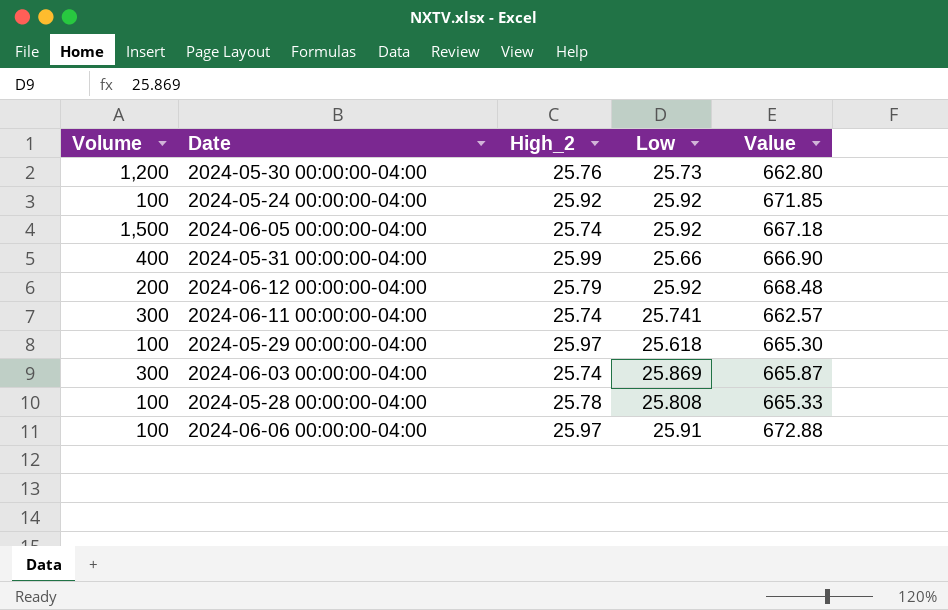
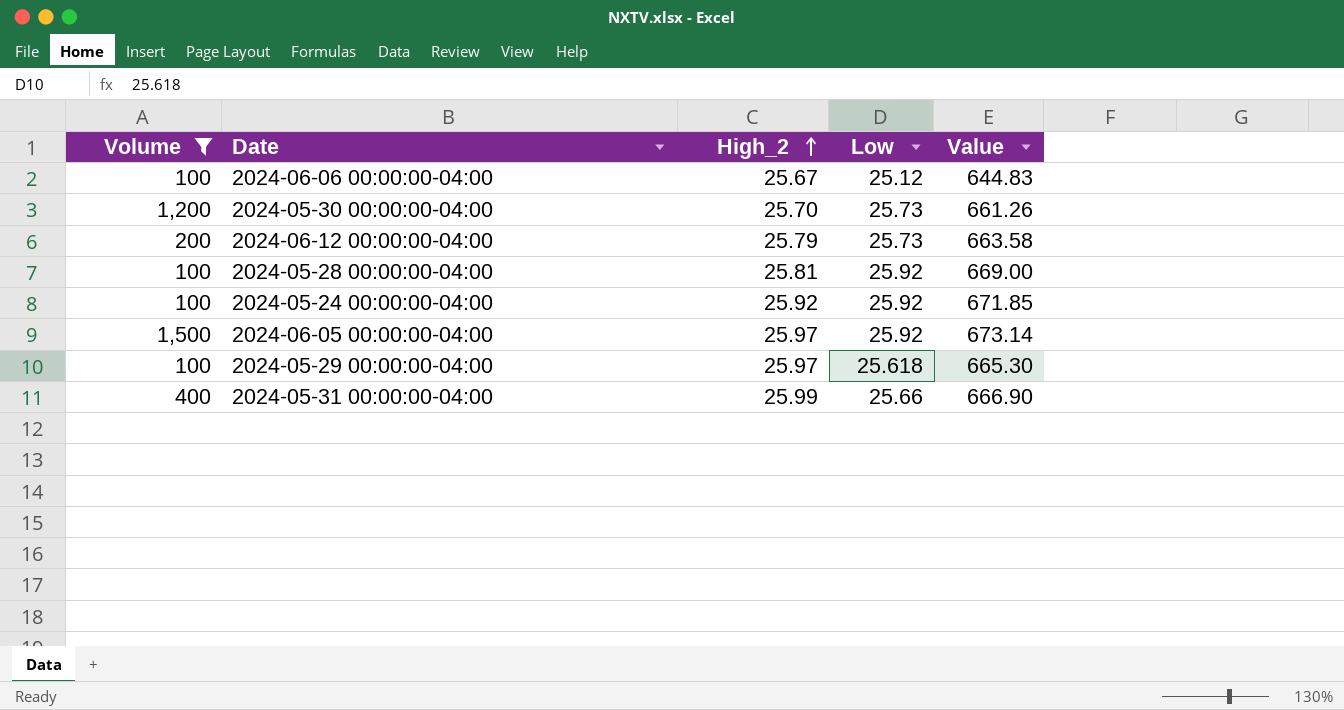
filter: none -> Volume != 300
row order: none -> High_2 ascending
2024-06-06 00:00:00-04:00 | High_2: 25.97 -> 25.67
2024-06-06 00:00:00-04:00 | Low: 25.91 -> 25.12
2024-06-06 00:00:00-04:00 | Value: 672.88 -> 644.83
2024-05-30 00:00:00-04:00 | High_2: 25.76 -> 25.70
2024-05-30 00:00:00-04:00 | Value: 662.80 -> 661.26
2024-06-12 00:00:00-04:00 | Low: 25.92 -> 25.73
2024-06-12 00:00:00-04:00 | Value: 668.48 -> 663.58
2024-05-28 00:00:00-04:00 | High_2: 25.78 -> 25.81
2024-05-28 00:00:00-04:00 | Low: 25.808 -> 25.92
2024-05-28 00:00:00-04:00 | Value: 665.33 -> 669.00
2024-06-05 00:00:00-04:00 | High_2: 25.74 -> 25.97
2024-06-05 00:00:00-04:00 | Value: 667.18 -> 673.14

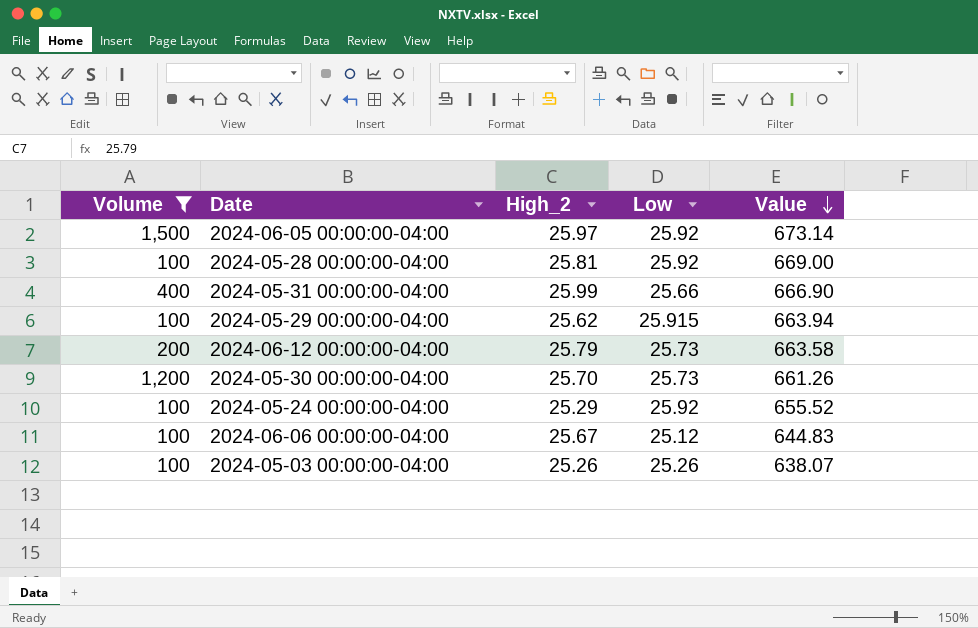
row order: High_2 ascending -> Value descending
2024-05-29 00:00:00-04:00 | High_2: 25.97 -> 25.62
2024-05-29 00:00:00-04:00 | Low: 25.618 -> 25.915
2024-05-29 00:00:00-04:00 | Value: 665.30 -> 663.94
2024-05-24 00:00:00-04:00 | High_2: 25.92 -> 25.29
2024-05-24 00:00:00-04:00 | Value: 671.85 -> 655.52
row 2024-05-03 00:00:00-04:00: none -> 100 | 25.26 | 25.26 | 638.07

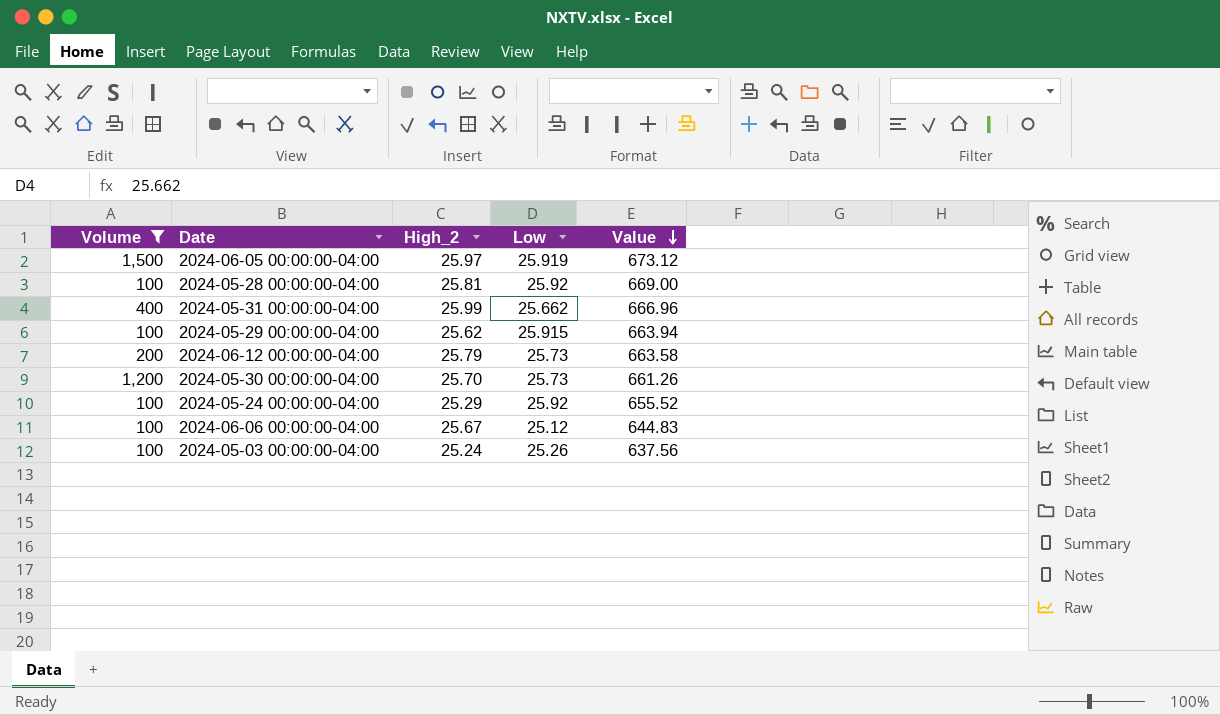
2024-06-05 00:00:00-04:00 | Low: 25.92 -> 25.919
2024-06-05 00:00:00-04:00 | Value: 673.14 -> 673.12
2024-05-31 00:00:00-04:00 | Low: 25.66 -> 25.662
2024-05-31 00:00:00-04:00 | Value: 666.90 -> 666.96
2024-05-03 00:00:00-04:00 | High_2: 25.26 -> 25.24
2024-05-03 00:00:00-04:00 | Value: 638.07 -> 637.56

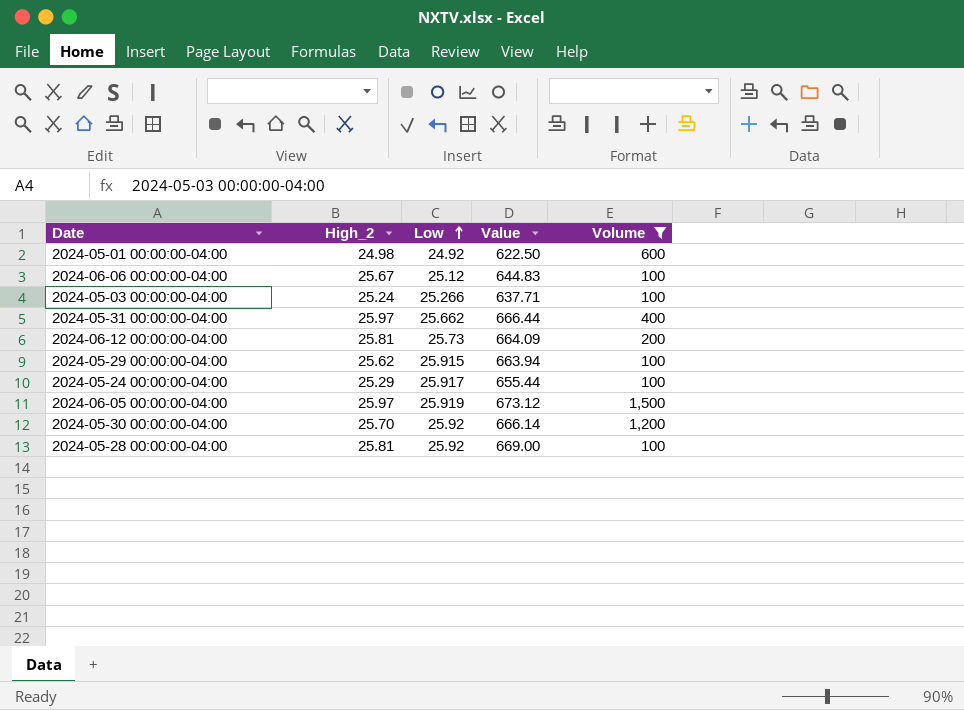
row order: Value descending -> Low ascending
column Volume | position: 1 -> 5
row 2024-05-01 00:00:00-04:00: none -> 24.98 | 24.92 | 622.50 | 600
2024-05-03 00:00:00-04:00 | Low: 25.26 -> 25.266
2024-05-03 00:00:00-04:00 | Value: 637.56 -> 637.71
2024-05-31 00:00:00-04:00 | High_2: 25.99 -> 25.97
2024-05-31 00:00:00-04:00 | Value: 666.96 -> 666.44
2024-06-12 00:00:00-04:00 | High_2: 25.79 -> 25.81
2024-06-12 00:00:00-04:00 | Value: 663.58 -> 664.09
2024-05-24 00:00:00-04:00 | Low: 25.92 -> 25.917
2024-05-24 00:00:00-04:00 | Value: 655.52 -> 655.44
2024-05-30 00:00:00-04:00 | Low: 25.73 -> 25.92
2024-05-30 00:00:00-04:00 | Value: 661.26 -> 666.14

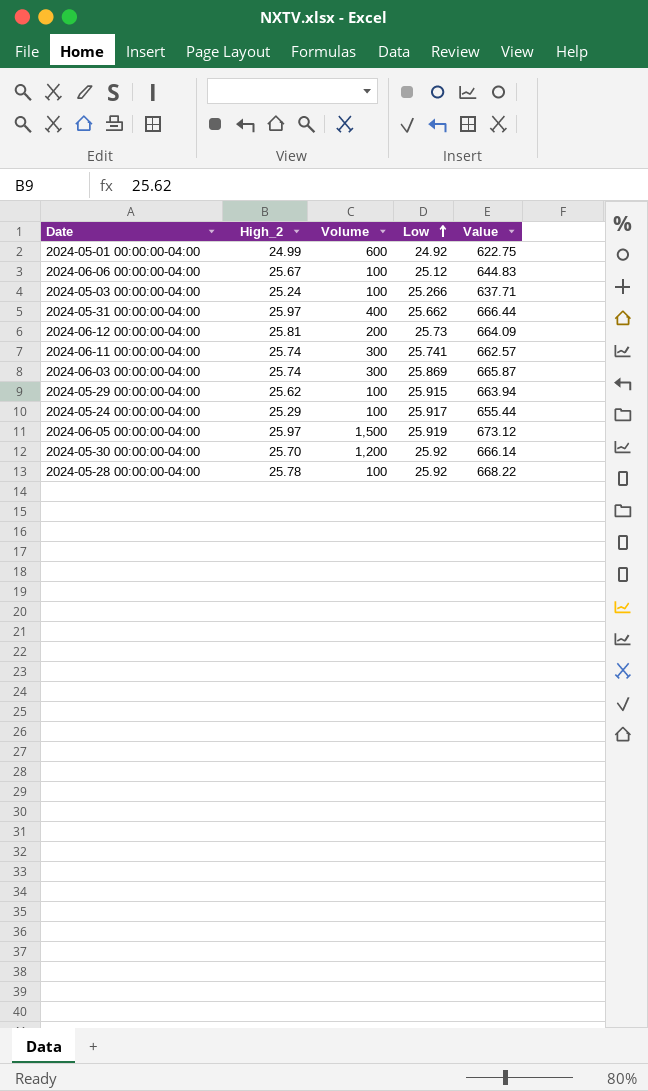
filter: Volume != 300 -> none
column Volume | position: 5 -> 3
2024-05-01 00:00:00-04:00 | High_2: 24.98 -> 24.99
2024-05-01 00:00:00-04:00 | Value: 622.50 -> 622.75
2024-05-28 00:00:00-04:00 | High_2: 25.81 -> 25.78
2024-05-28 00:00:00-04:00 | Value: 669.00 -> 668.22

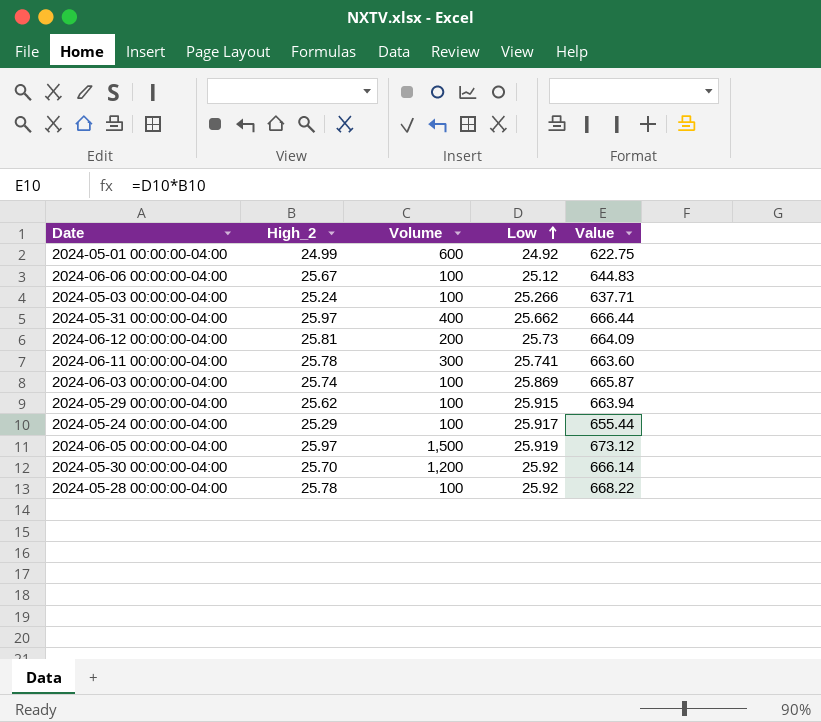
2024-06-11 00:00:00-04:00 | High_2: 25.74 -> 25.78
2024-06-11 00:00:00-04:00 | Value: 662.57 -> 663.60
2024-06-03 00:00:00-04:00 | Volume: 300 -> 100

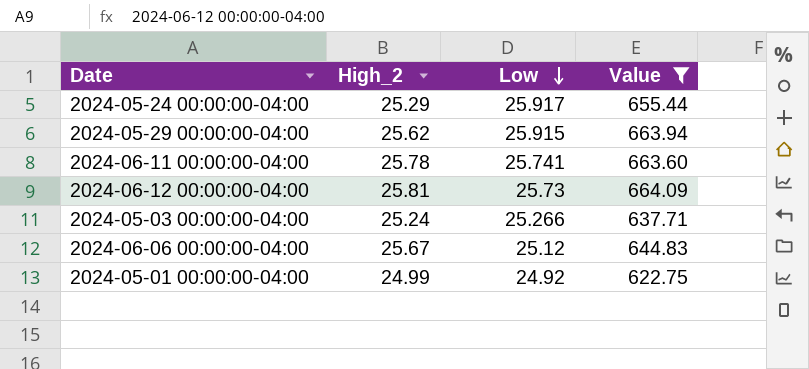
filter: none -> Value <= 664.09
row order: Low ascending -> Low descending
column Volume | position: 3 -> none

